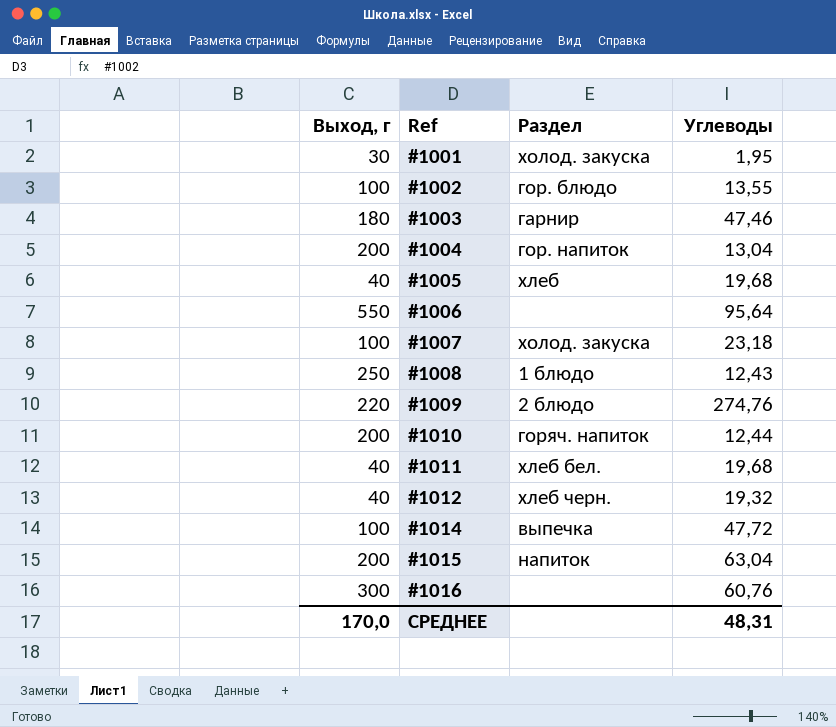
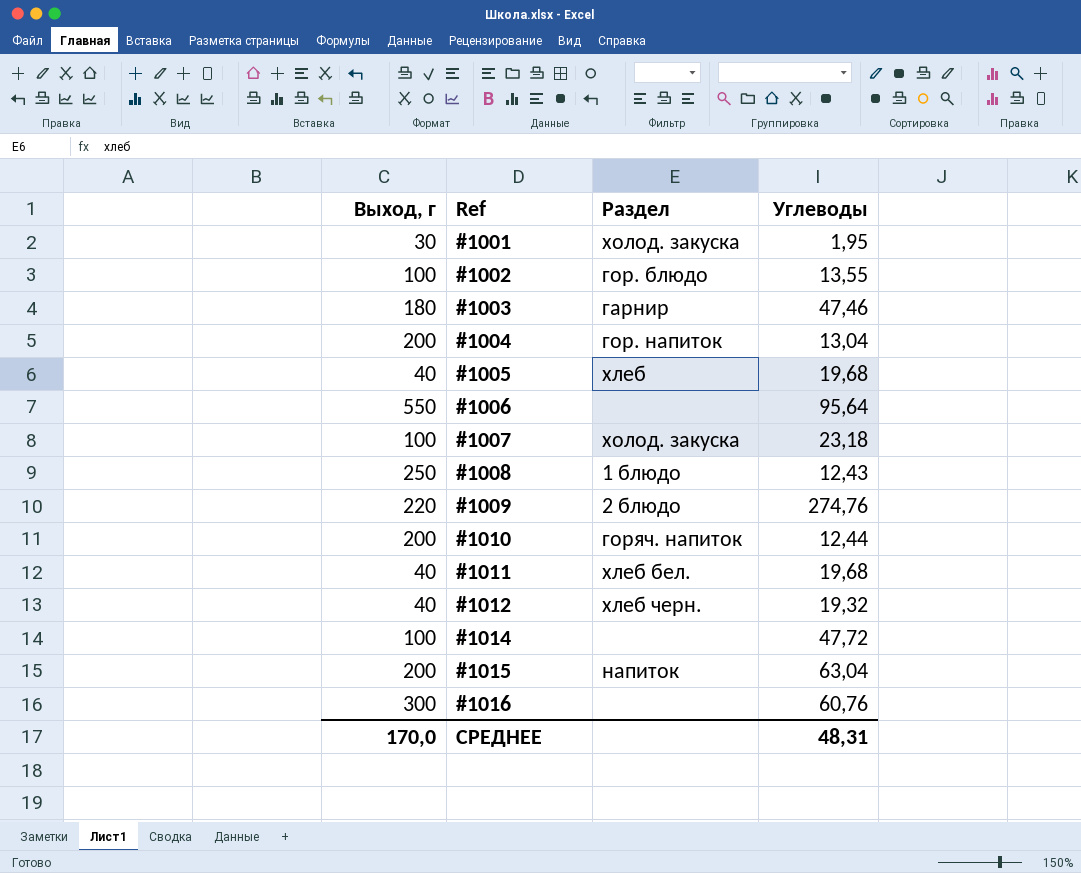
#1014 | Раздел: выпечка -> none

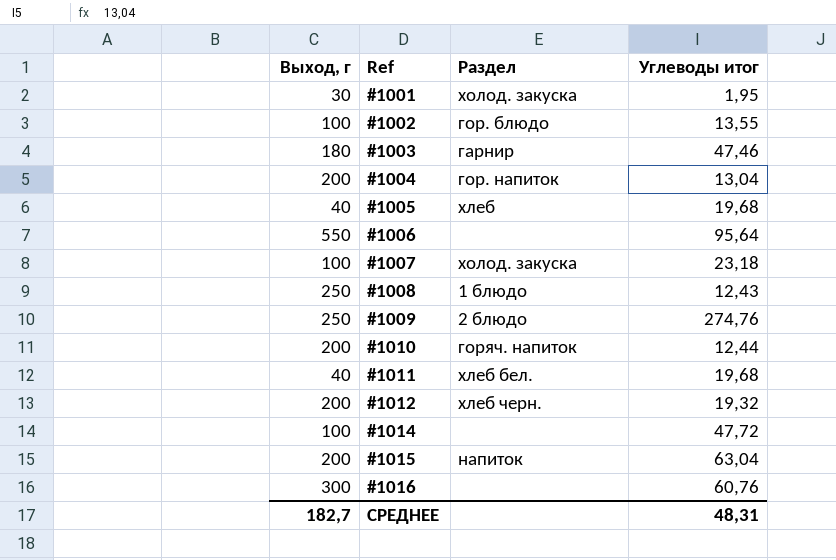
column name: Углеводы -> Углеводы итог
#1009 | Выход, г: 220 -> 250
#1012 | Выход, г: 40 -> 200
СРЕДНЕЕ | Выход, г: 170,0 -> 182,7

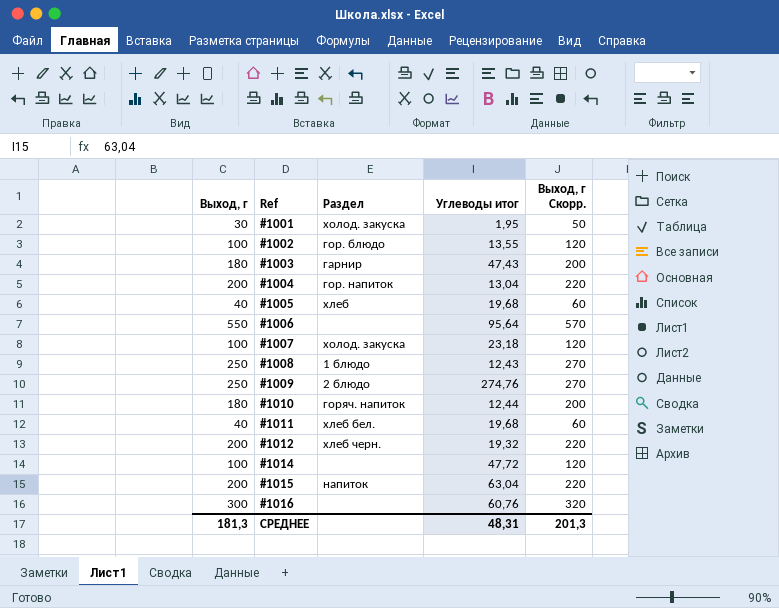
column Выход, г Скорр. | formula: none -> [Выход, г] + 20
#1003 | Углеводы итог: 47,46 -> 47,43
#1010 | Выход, г: 200 -> 180
СРЕДНЕЕ | Выход, г: 182,7 -> 181,3

